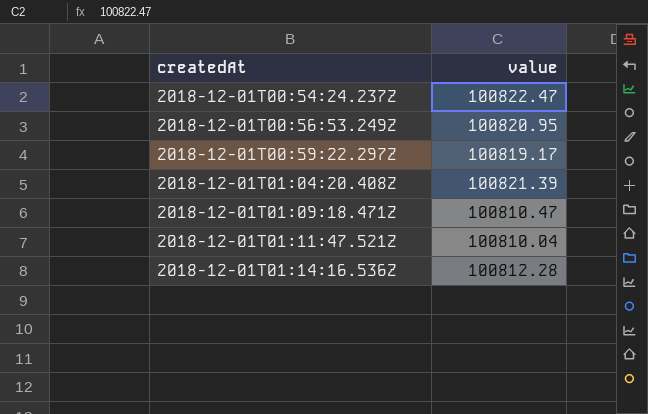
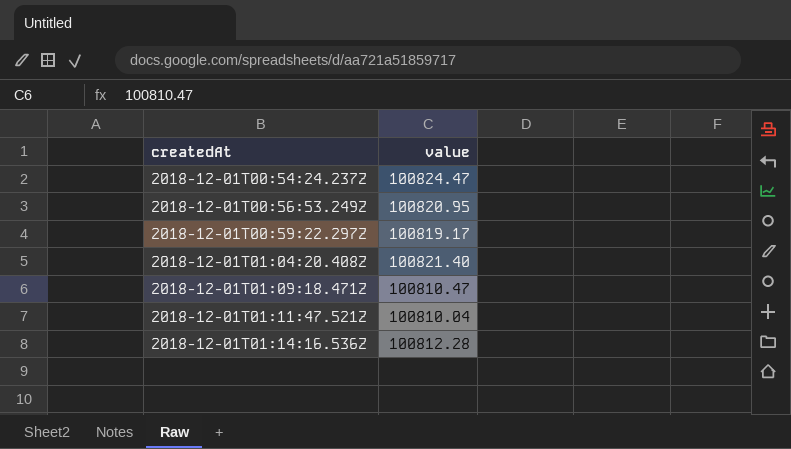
2018-12-01T00:54:24.237Z | value: 100822.47 -> 100824.47
2018-12-01T01:04:20.408Z | value: 100821.39 -> 100821.40

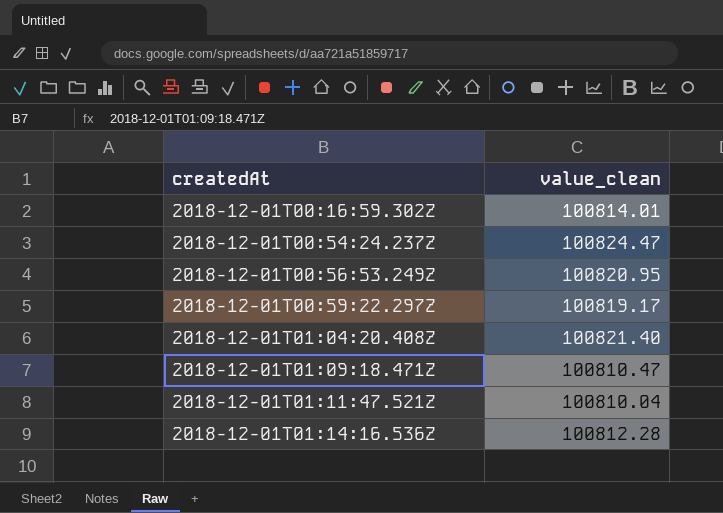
column name: value -> value_clean
row 2018-12-01T00:16:59.302Z: none -> 100814.01

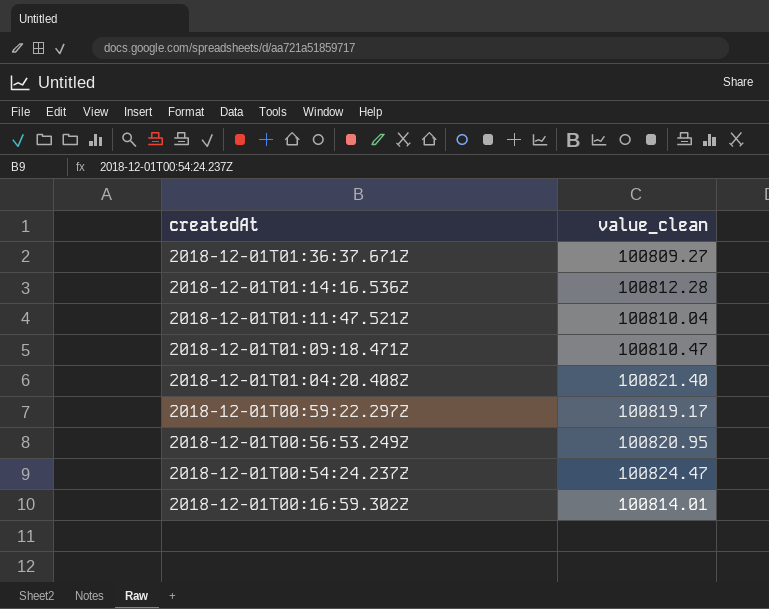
row order: createdAt ascending -> createdAt descending
row 2018-12-01T01:36:37.671Z: none -> 100809.27

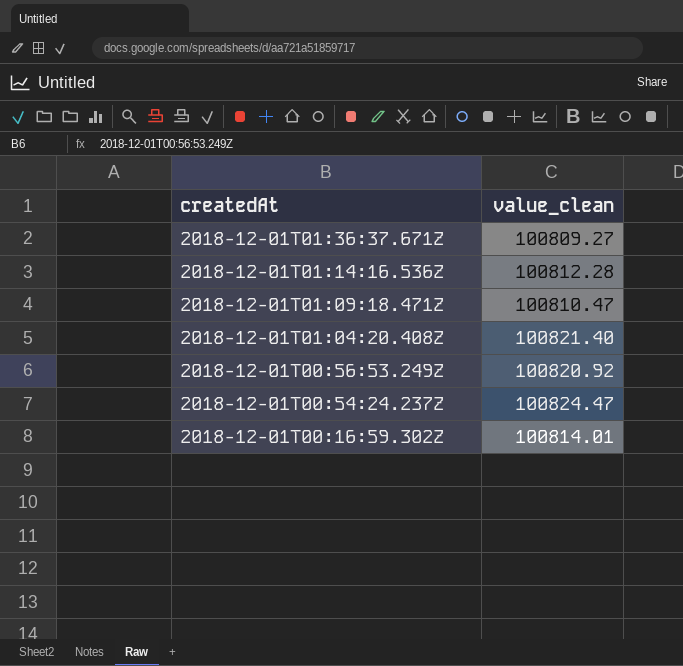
row 2018-12-01T01:11:47.521Z: 100810.04 -> none
row 2018-12-01T00:59:22.297Z: 100819.17 -> none
2018-12-01T00:56:53.249Z | value_clean: 100820.95 -> 100820.92

